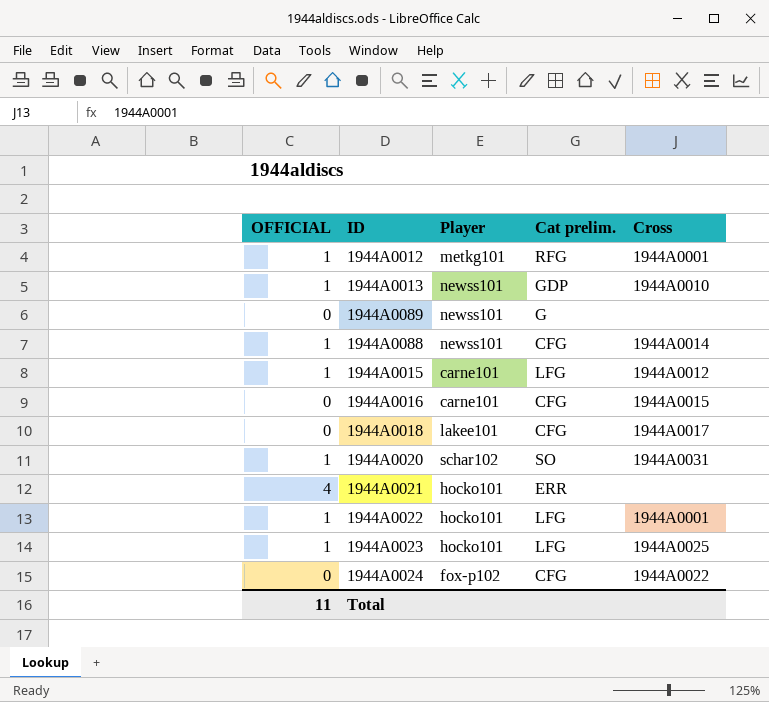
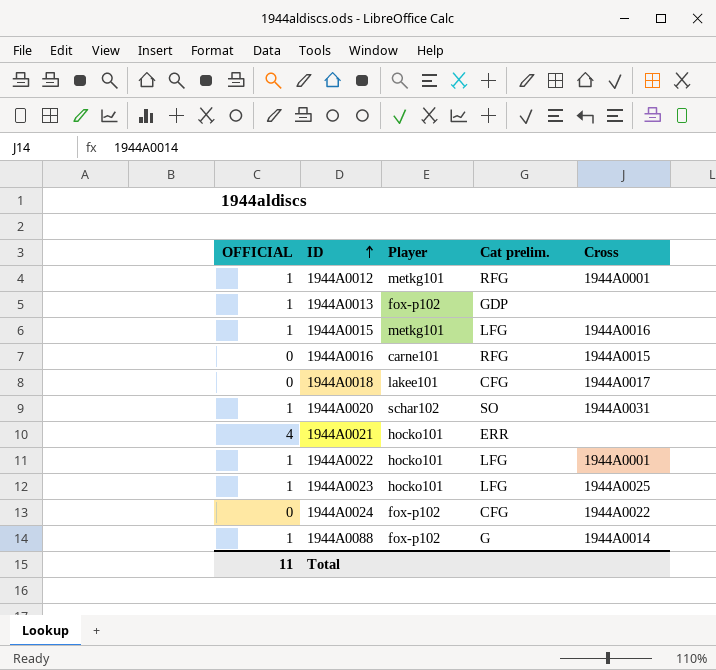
row order: none -> ID ascending
row 1944A0089: 0 | newss101 | G | none -> none
1944A0013 | Player: newss101 -> fox-p102
1944A0013 | Cross: 1944A0010 -> none
1944A0015 | Player: carne101 -> metkg101
1944A0015 | Cross: 1944A0012 -> 1944A0016
1944A0016 | Cat prelim.: CFG -> RFG
1944A0088 | Player: newss101 -> fox-p102
1944A0088 | Cat prelim.: CFG -> G

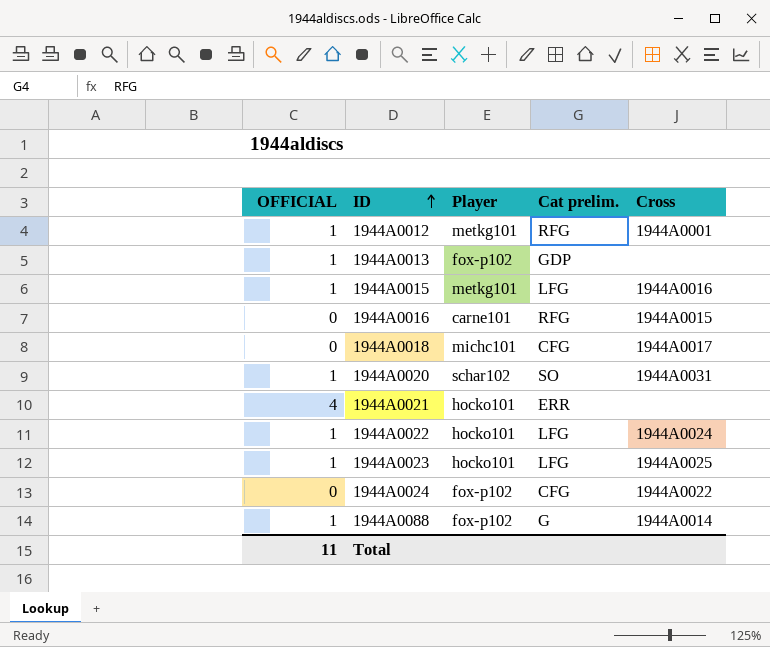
1944A0018 | Player: lakee101 -> michc101
1944A0022 | Cross: 1944A0001 -> 1944A0024

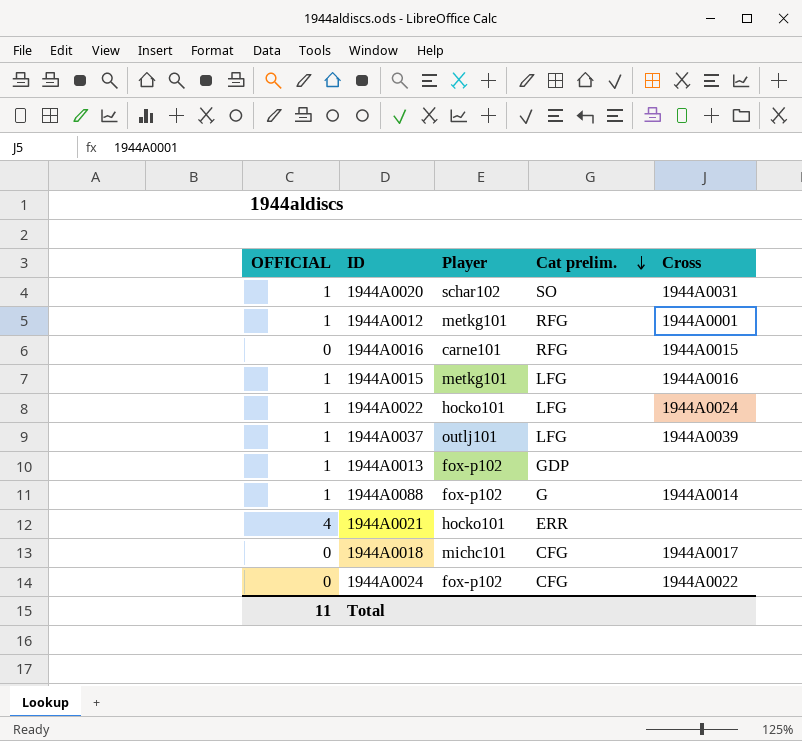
row order: ID ascending -> Cat prelim. descending
row 1944A0023: 1 | hocko101 | LFG | 1944A0025 -> none
row 1944A0037: none -> 1 | outlj101 | LFG | 1944A0039

